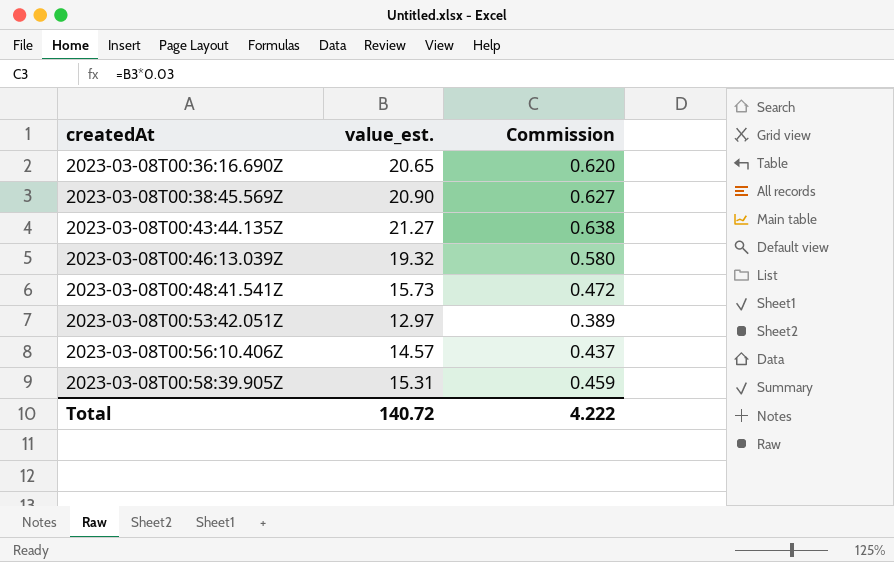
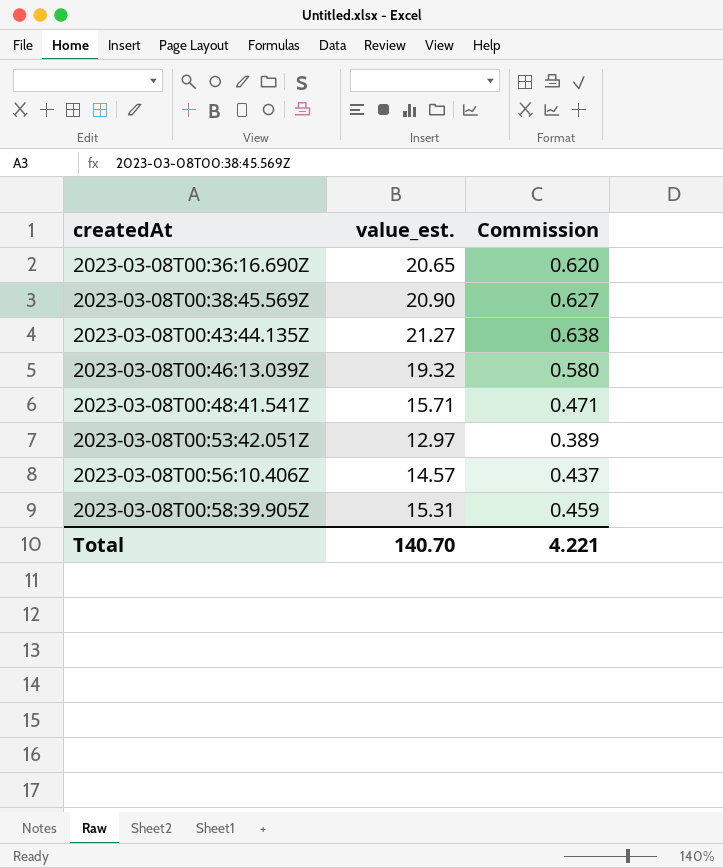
2023-03-08T00:48:41.541Z | value_est.: 15.73 -> 15.71
2023-03-08T00:48:41.541Z | Commission: 0.472 -> 0.471
Total | value_est.: 140.72 -> 140.70
Total | Commission: 4.222 -> 4.221

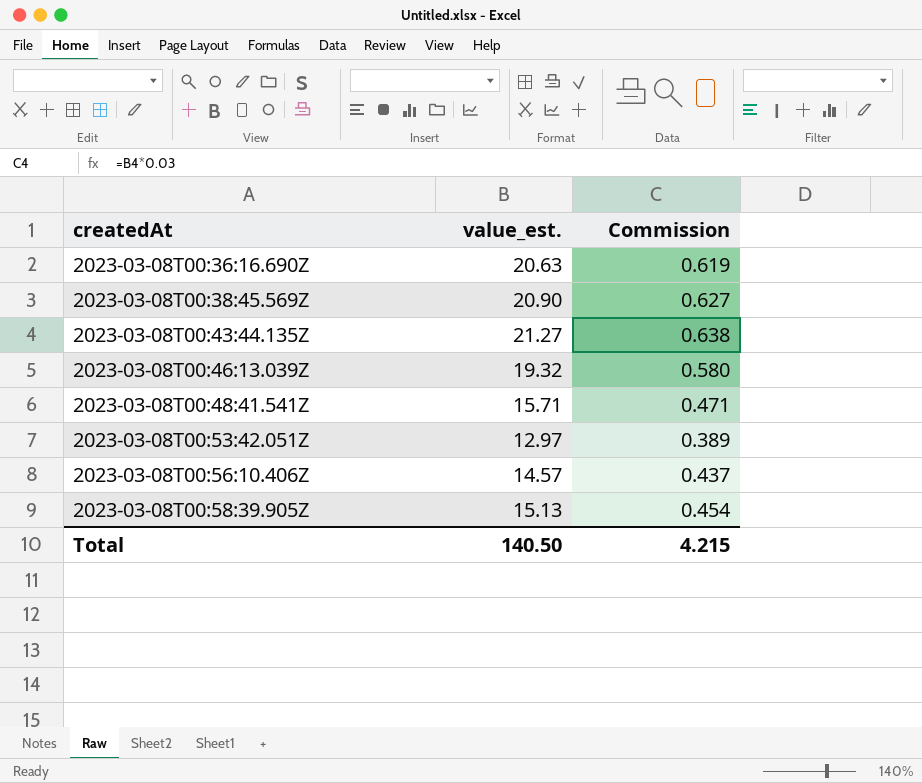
2023-03-08T00:36:16.690Z | value_est.: 20.65 -> 20.63
2023-03-08T00:36:16.690Z | Commission: 0.620 -> 0.619
2023-03-08T00:58:39.905Z | value_est.: 15.31 -> 15.13
2023-03-08T00:58:39.905Z | Commission: 0.459 -> 0.454
Total | value_est.: 140.70 -> 140.50
Total | Commission: 4.221 -> 4.215

